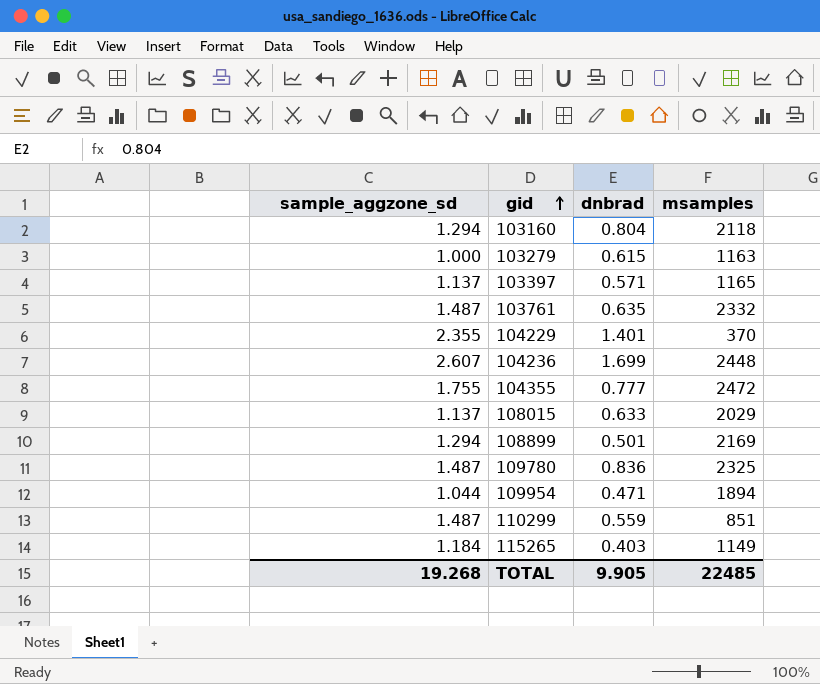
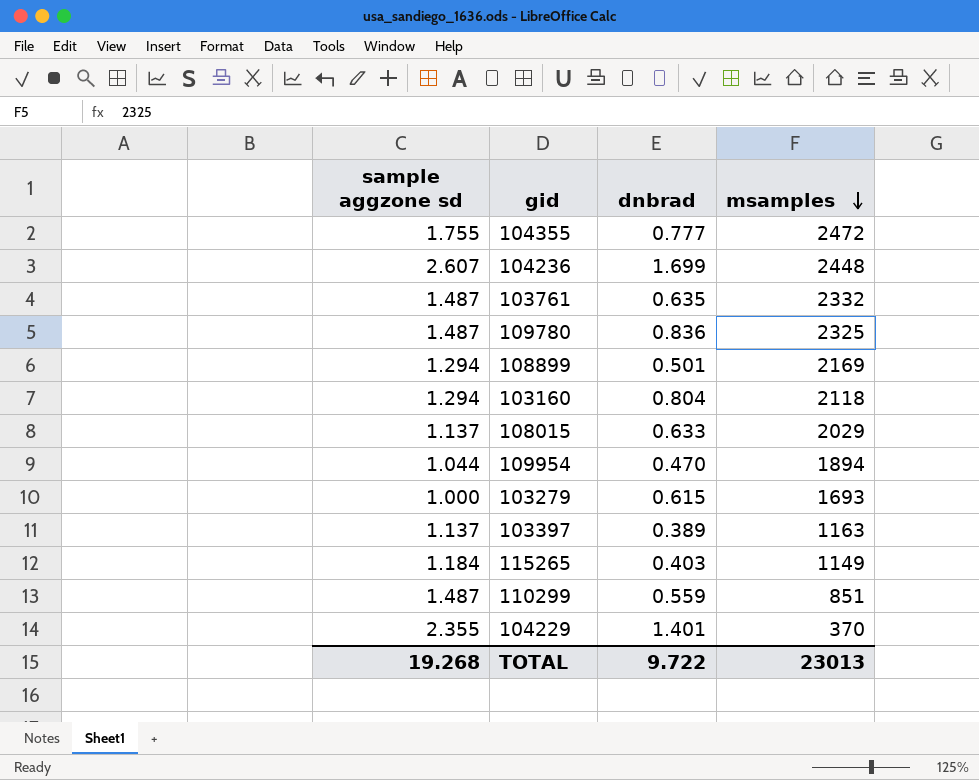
row order: gid ascending -> msamples descending
column name: sample_aggzone_sd -> sample aggzone sd
109954 | dnbrad: 0.471 -> 0.470
103279 | msamples: 1163 -> 1693
103397 | dnbrad: 0.571 -> 0.389
103397 | msamples: 1165 -> 1163
TOTAL | dnbrad: 9.905 -> 9.722
TOTAL | msamples: 22485 -> 23013

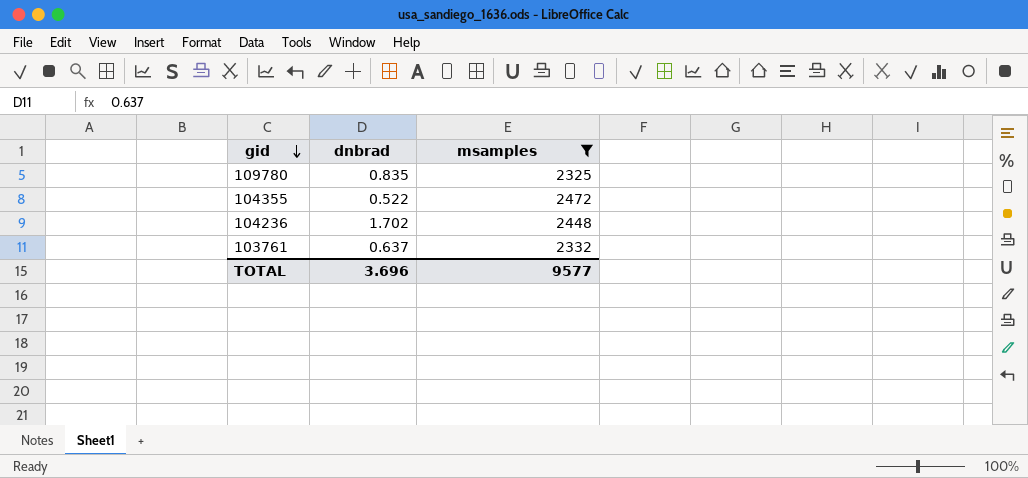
filter: none -> msamples >= 2325
row order: msamples descending -> gid descending
column sample aggzone sd | position: 1 -> none
109780 | dnbrad: 0.836 -> 0.835
104355 | dnbrad: 0.777 -> 0.522
104236 | dnbrad: 1.699 -> 1.702
103761 | dnbrad: 0.635 -> 0.637
TOTAL | dnbrad: 9.722 -> 3.696
TOTAL | msamples: 23013 -> 9577

